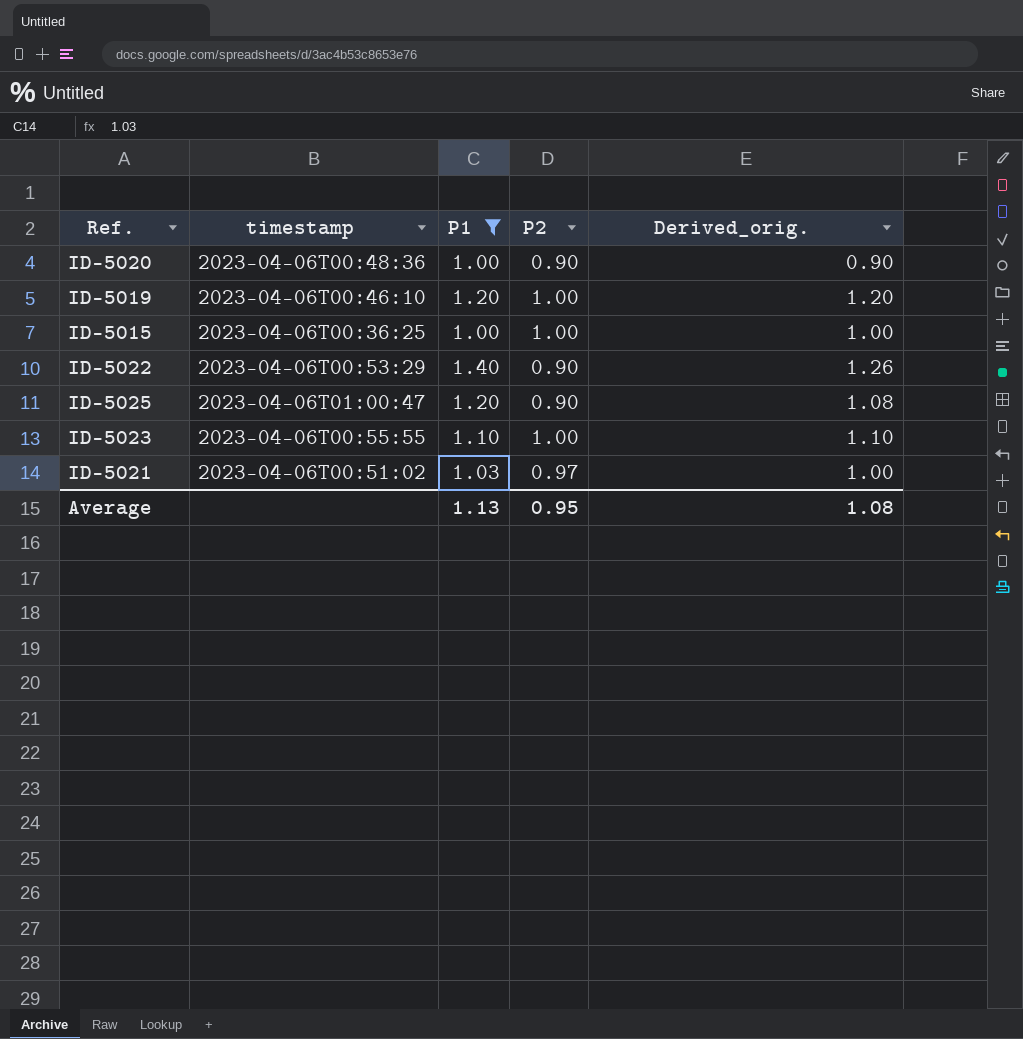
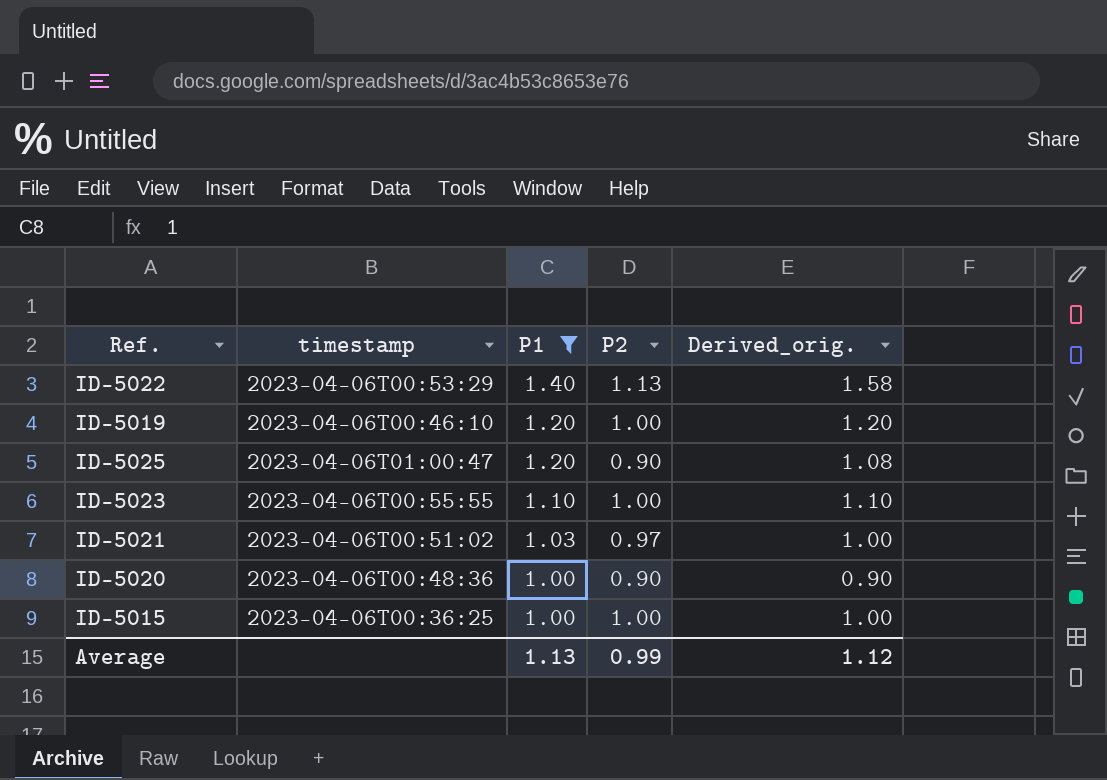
row order: none -> P1 descending
ID-5022 | P2: 0.90 -> 1.13
ID-5022 | Derived_orig.: 1.26 -> 1.58
Average | P2: 0.95 -> 0.99
Average | Derived_orig.: 1.08 -> 1.12

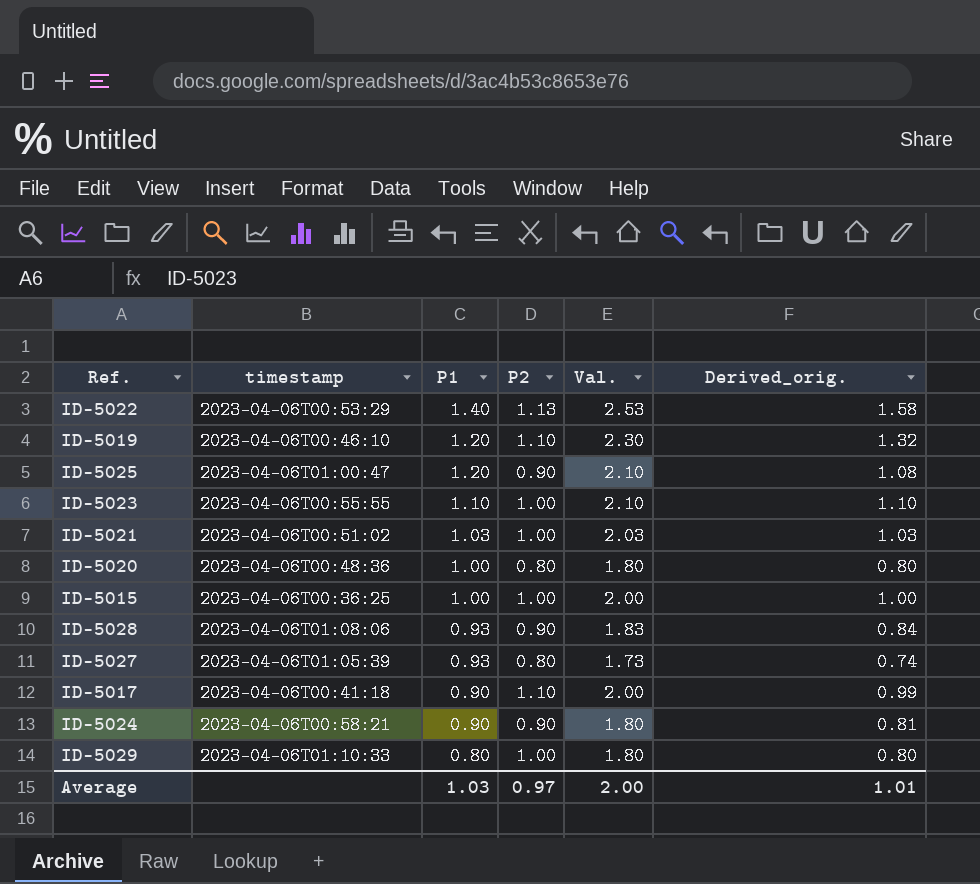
filter: P1 >= 1.00 -> none
column Val. | formula: none -> [P1] + [P2]
ID-5019 | P2: 1.00 -> 1.10
ID-5019 | Derived_orig.: 1.20 -> 1.32
ID-5021 | P2: 0.97 -> 1.00
ID-5021 | Derived_orig.: 1.00 -> 1.03
ID-5020 | P2: 0.90 -> 0.80
ID-5020 | Derived_orig.: 0.90 -> 0.80
Average | P1: 1.13 -> 1.03
Average | P2: 0.99 -> 0.97
Average | Derived_orig.: 1.12 -> 1.01

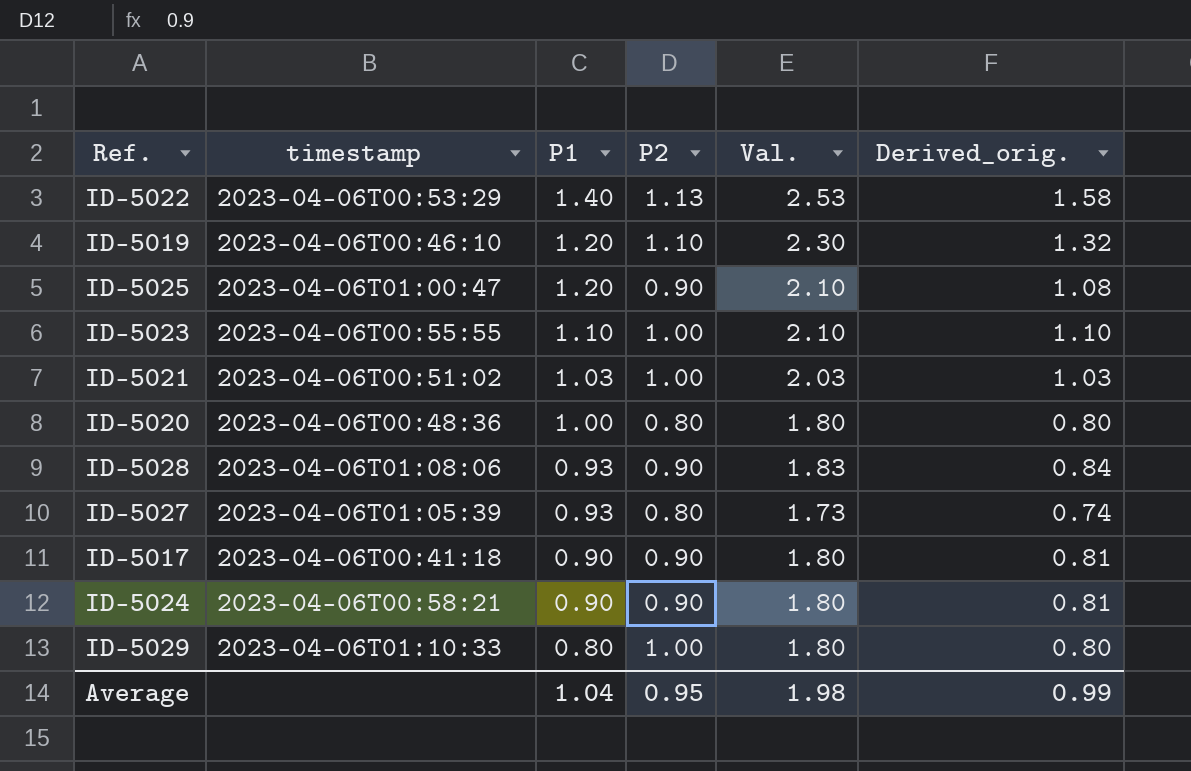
row ID-5015: 2023-04-06T00:36:25 | 1.00 | 1.00 | 2.00 | 1.00 -> none
ID-5017 | P2: 1.10 -> 0.90
ID-5017 | Val.: 2.00 -> 1.80
ID-5017 | Derived_orig.: 0.99 -> 0.81
Average | P1: 1.03 -> 1.04
Average | P2: 0.97 -> 0.95
Average | Val.: 2.00 -> 1.98
Average | Derived_orig.: 1.01 -> 0.99

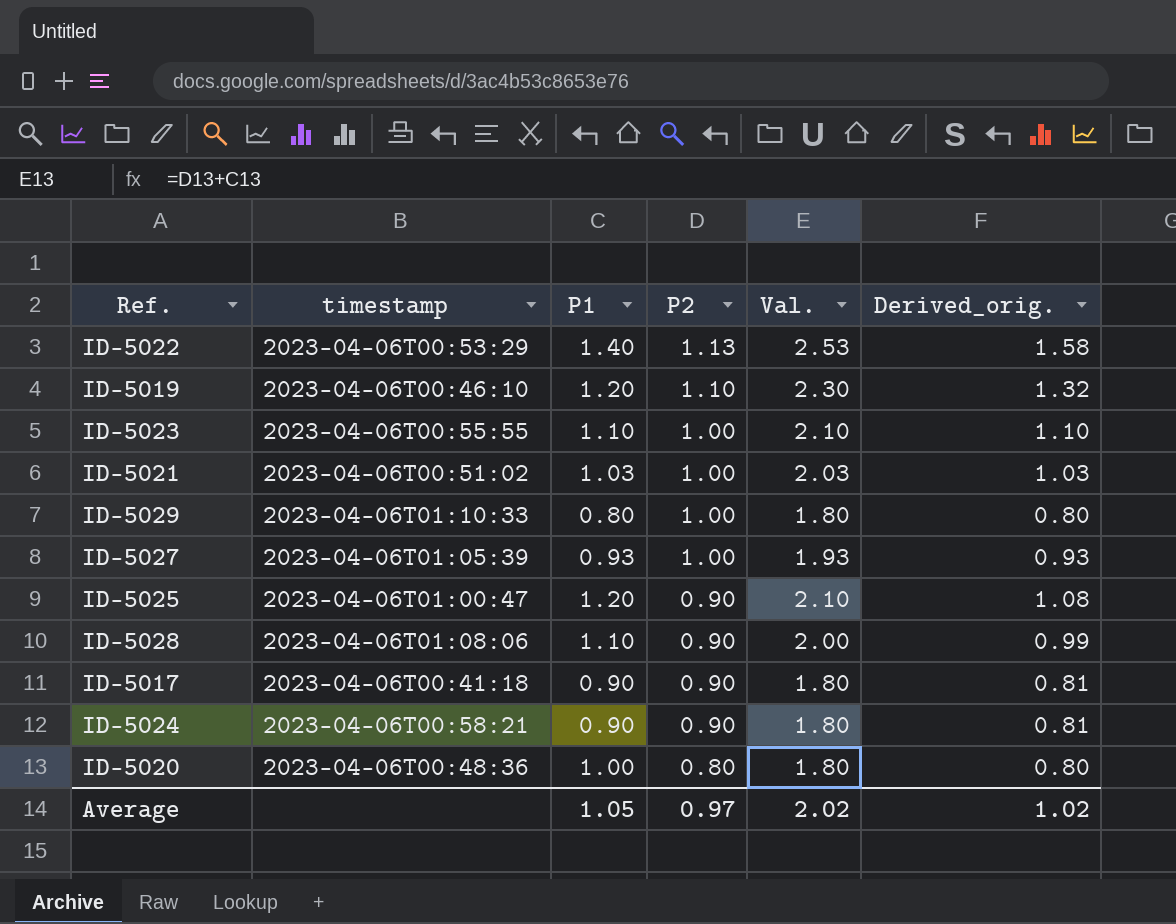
row order: P1 descending -> P2 descending
ID-5027 | P2: 0.80 -> 1.00
ID-5027 | Val.: 1.73 -> 1.93
ID-5027 | Derived_orig.: 0.74 -> 0.93
ID-5028 | P1: 0.93 -> 1.10
ID-5028 | Val.: 1.83 -> 2.00
ID-5028 | Derived_orig.: 0.84 -> 0.99
Average | P1: 1.04 -> 1.05
Average | P2: 0.95 -> 0.97
Average | Val.: 1.98 -> 2.02
Average | Derived_orig.: 0.99 -> 1.02

